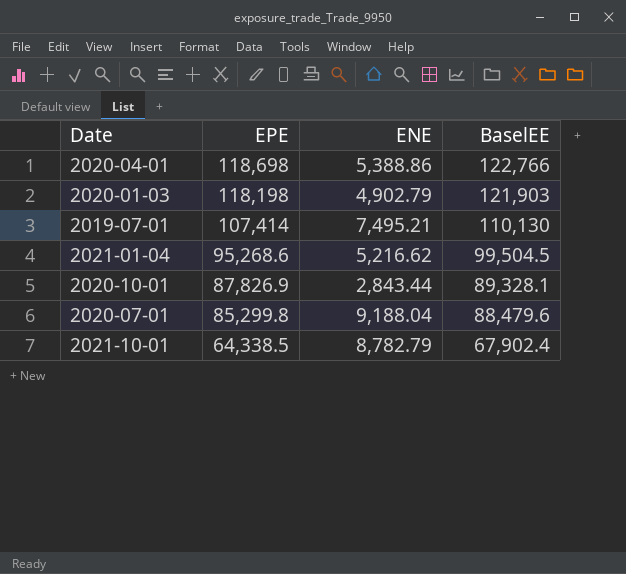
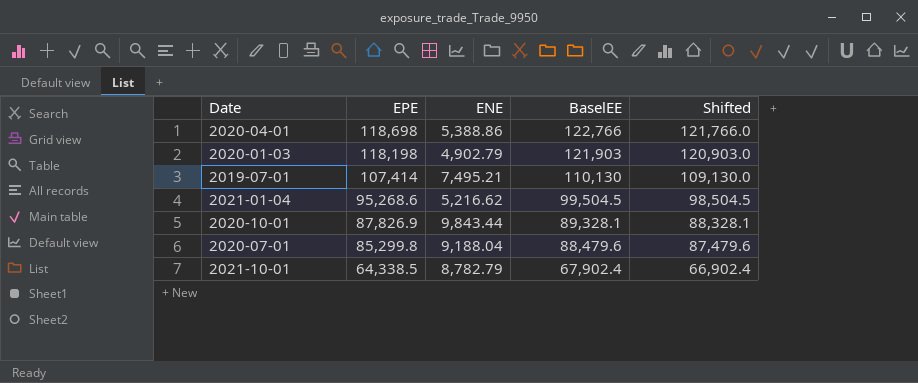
column Shifted | formula: none -> [BaselEE] - 1000
2020-10-01 | ENE: 2,843.44 -> 9,843.44

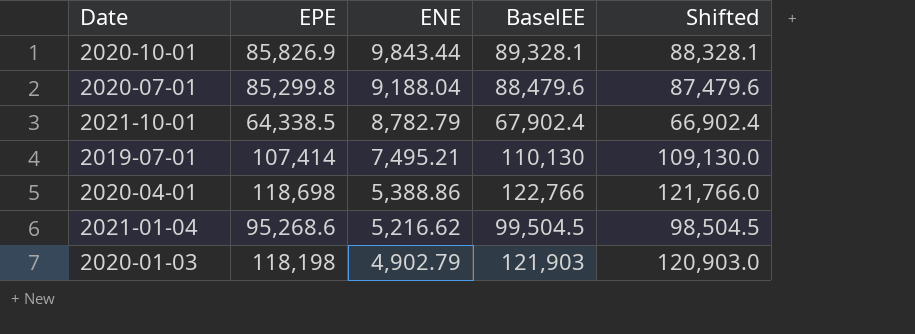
row order: EPE descending -> ENE descending
2020-10-01 | EPE: 87,826.9 -> 85,826.9

